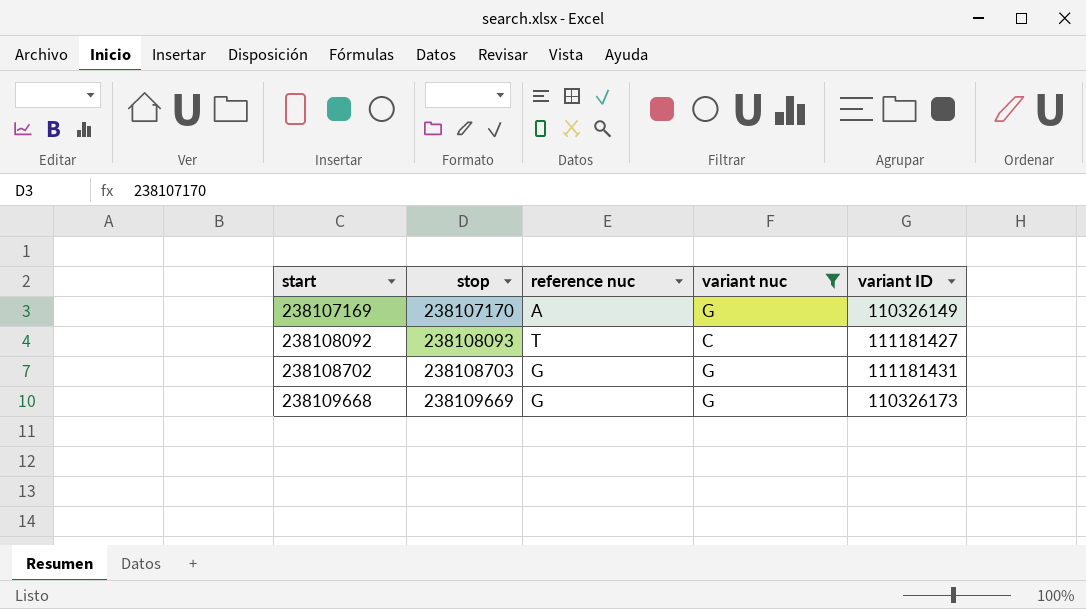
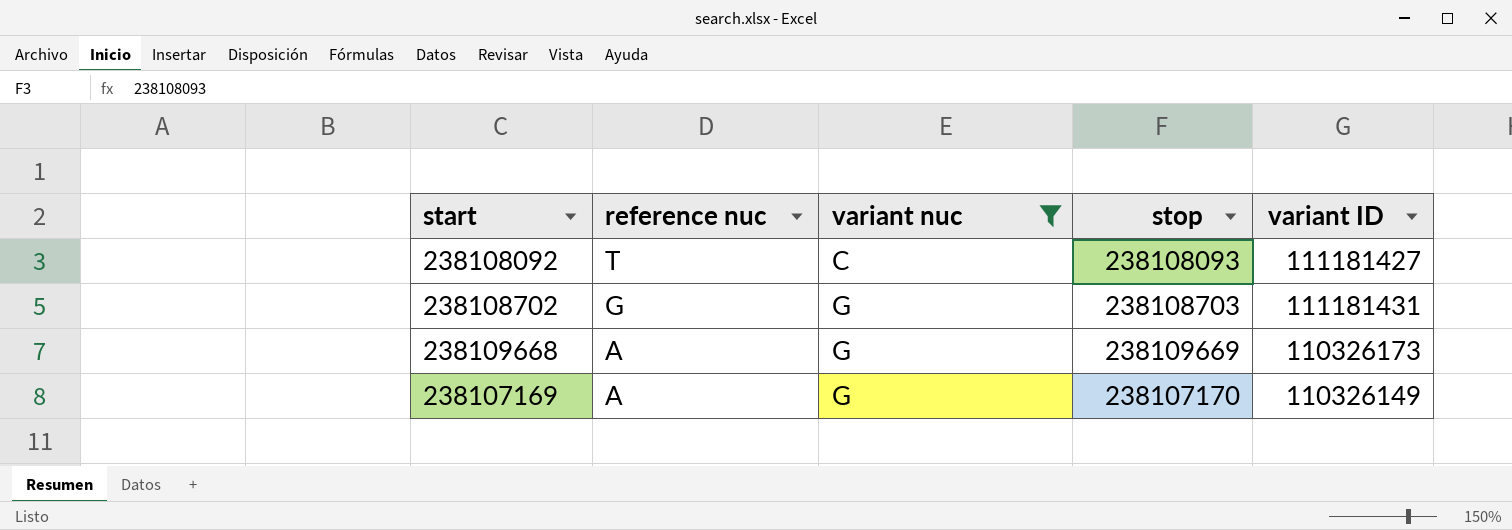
row order: start ascending -> reference nuc descending
column stop | position: 2 -> 4
238109668 | reference nuc: G -> A

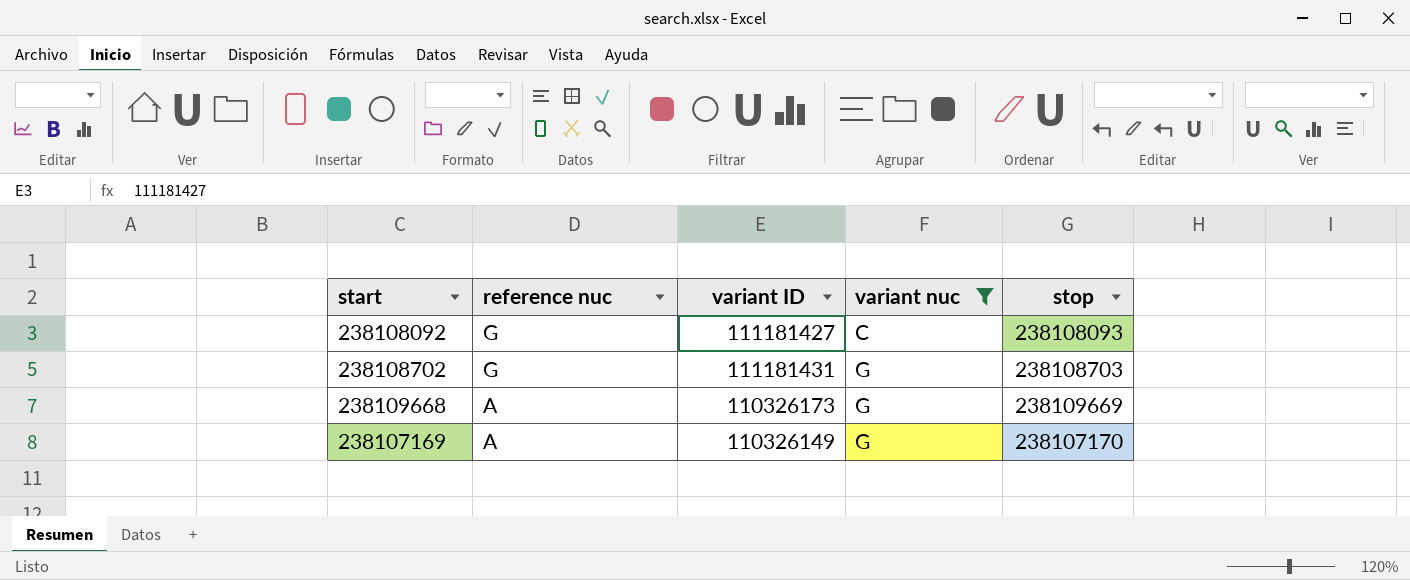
column variant ID | position: 5 -> 3
238108092 | reference nuc: T -> G

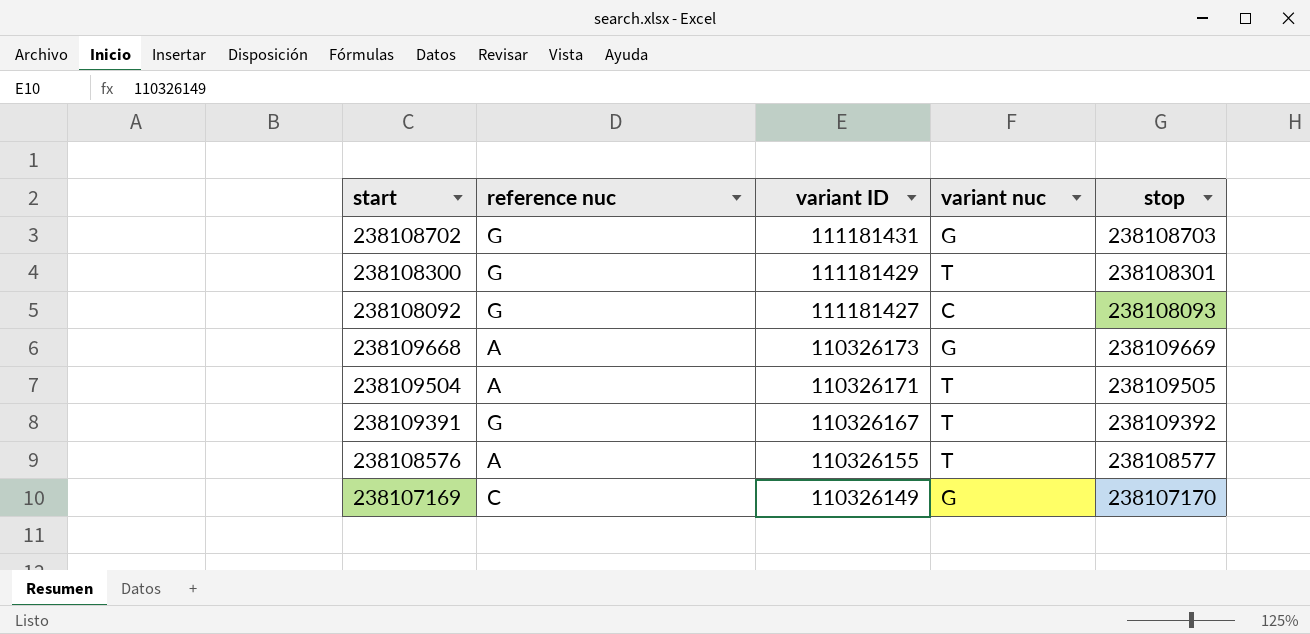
filter: variant nuc != T -> none
row order: reference nuc descending -> variant ID descending
238107169 | reference nuc: A -> C

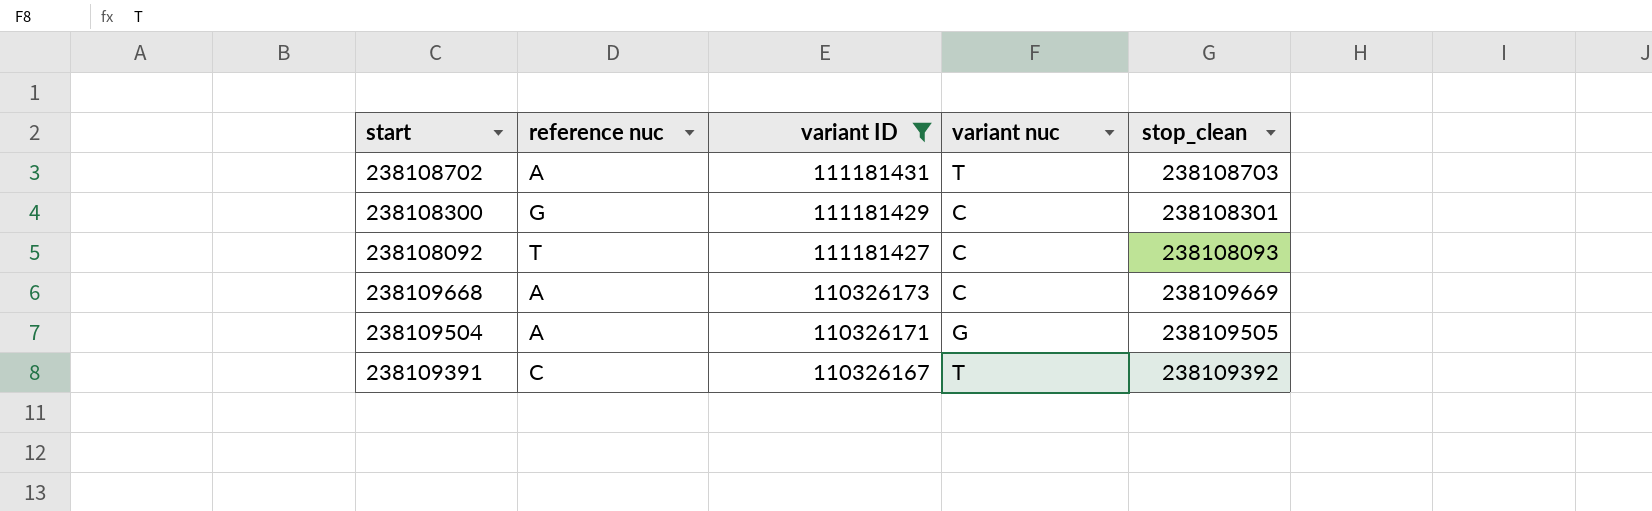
filter: none -> variant ID >= 110326167
column name: stop -> stop_clean
238108702 | reference nuc: G -> A
238108702 | variant nuc: G -> T
238108300 | variant nuc: T -> C
238108092 | reference nuc: G -> T
238109668 | variant nuc: G -> C
238109504 | variant nuc: T -> G
238109391 | reference nuc: G -> C

